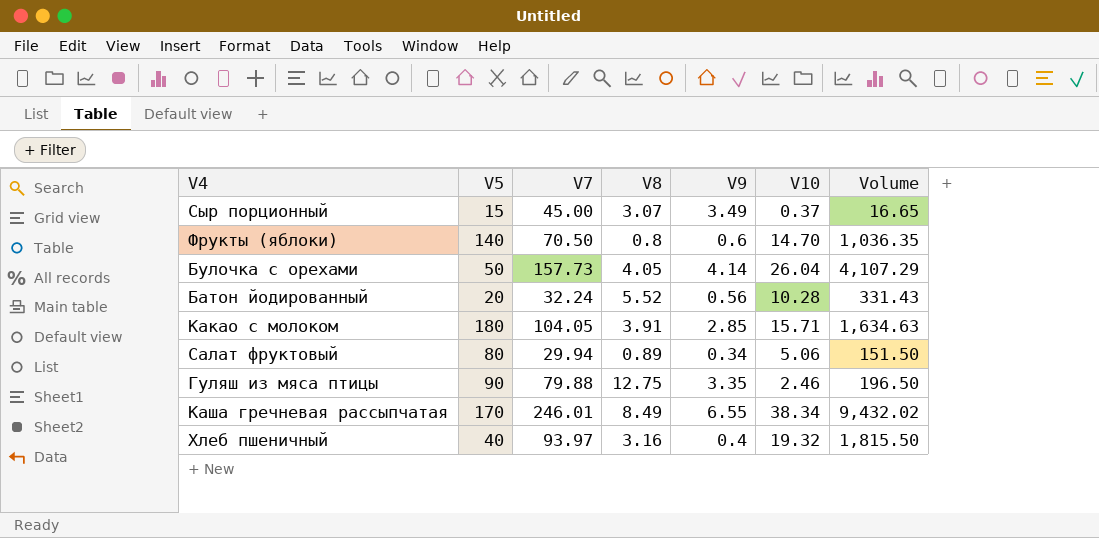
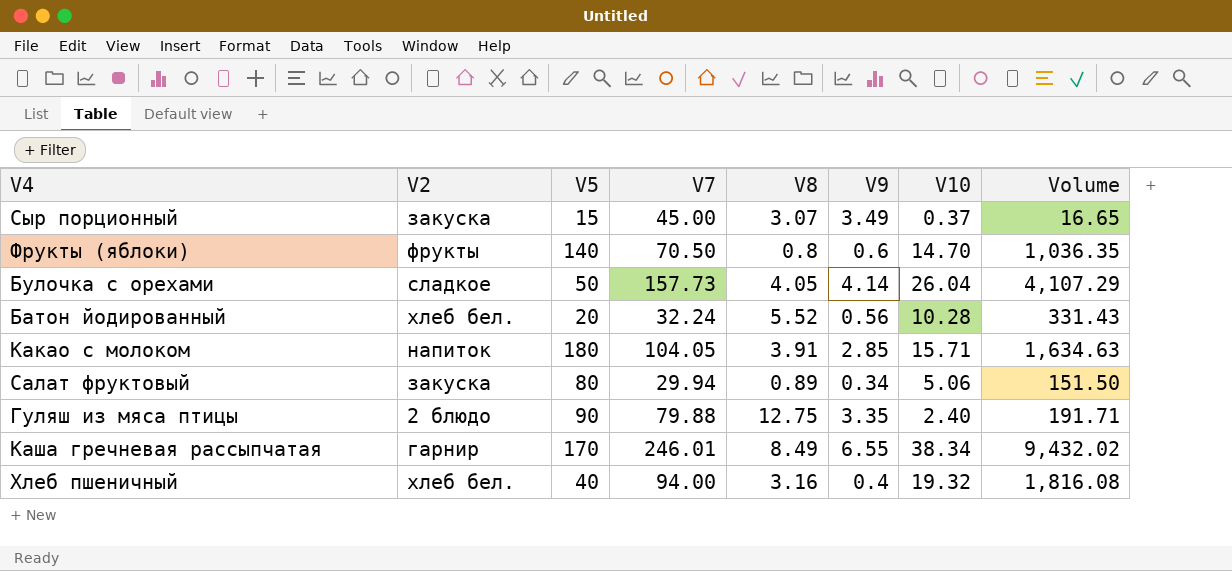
column V2 | position: none -> 2
Гуляш из мяса птицы | V10: 2.46 -> 2.40
Гуляш из мяса птицы | Volume: 196.50 -> 191.71
Хлеб пшеничный | V7: 93.97 -> 94.00
Хлеб пшеничный | Volume: 1,815.50 -> 1,816.08

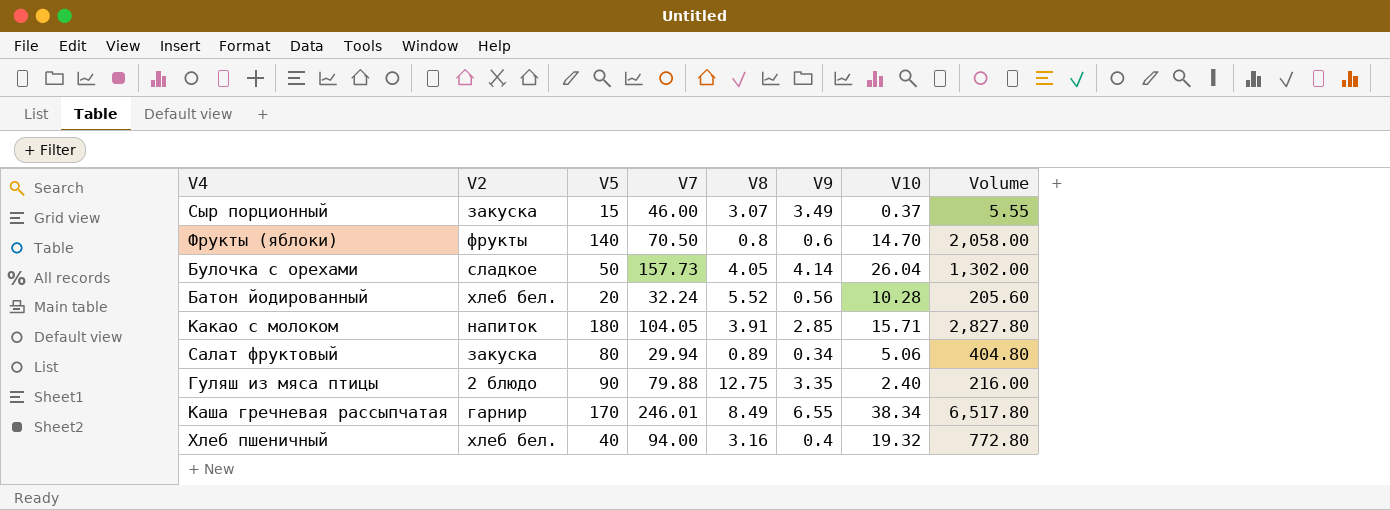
column Volume | formula: [V7] * [V10] -> [V5] * [V10]
Сыр порционный | V7: 45.00 -> 46.00

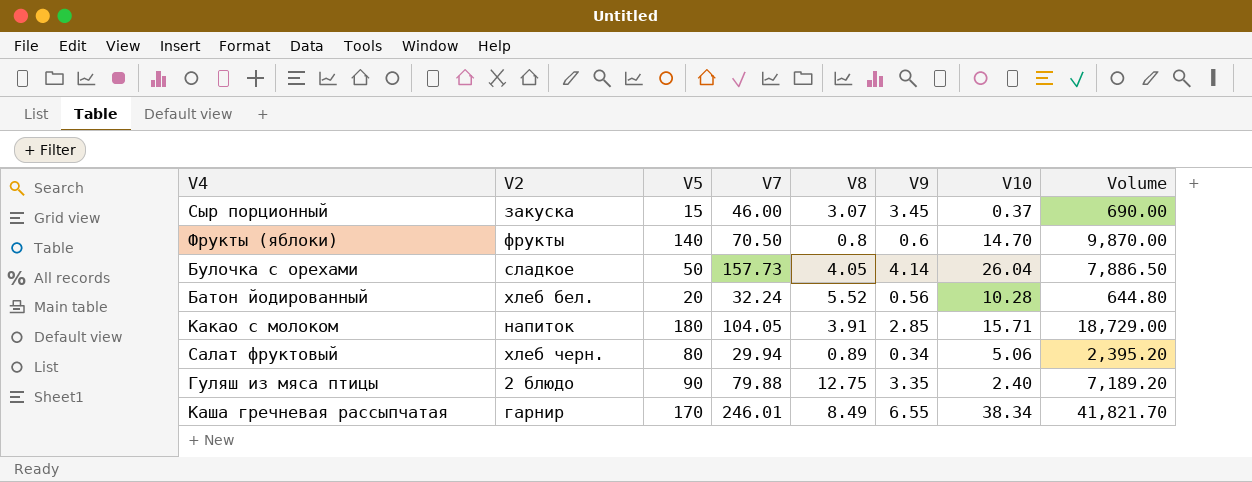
column Volume | formula: [V5] * [V10] -> [V5] * [V7]
row Хлеб пшеничный: хлеб бел. | 40 | 94.00 | 3.16 | 0.4 | 19.32 | 772.80 -> none
Сыр порционный | V9: 3.49 -> 3.45
Салат фруктовый | V2: закуска -> хлеб черн.

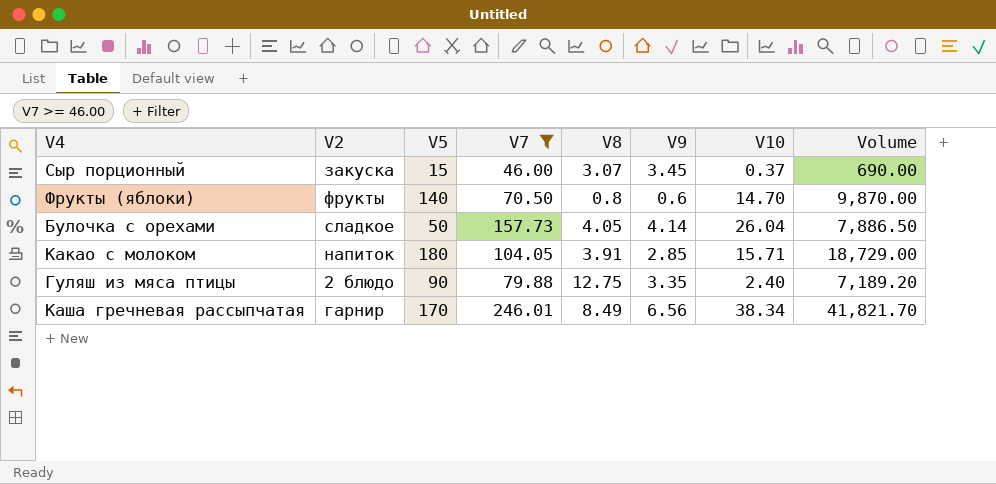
filter: none -> V7 >= 46.00
Каша гречневая рассыпчатая | V9: 6.55 -> 6.56

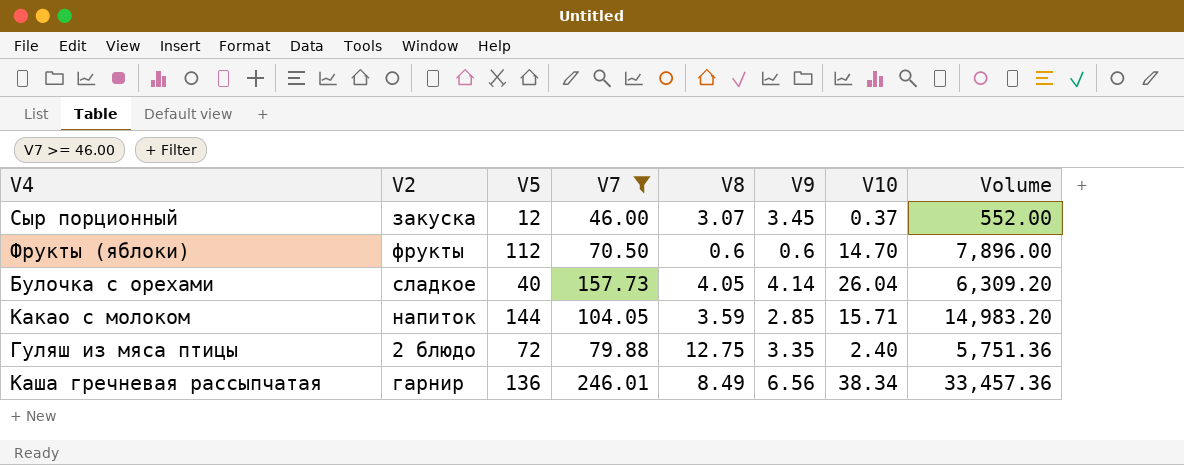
Сыр порционный | V5: 15 -> 12
Сыр порционный | Volume: 690.00 -> 552.00
Фрукты (яблоки) | V5: 140 -> 112
Фрукты (яблоки) | V8: 0.8 -> 0.6
Фрукты (яблоки) | Volume: 9,870.00 -> 7,896.00
Булочка с орехами | V5: 50 -> 40
Булочка с орехами | Volume: 7,886.50 -> 6,309.20
Какао с молоком | V5: 180 -> 144
Какао с молоком | V8: 3.91 -> 3.59
Какао с молоком | Volume: 18,729.00 -> 14,983.20
Гуляш из мяса птицы | V5: 90 -> 72
Гуляш из мяса птицы | Volume: 7,189.20 -> 5,751.36
Каша гречневая рассыпчатая | V5: 170 -> 136
Каша гречневая рассыпчатая | Volume: 41,821.70 -> 33,457.36

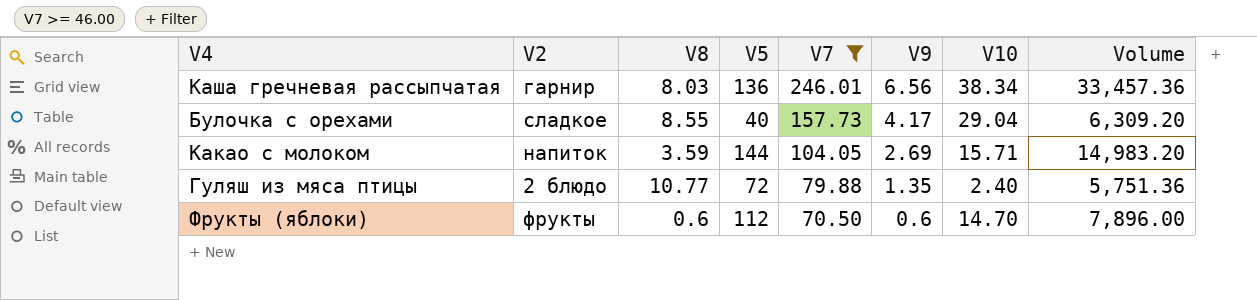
row order: none -> V7 descending
column V8 | position: 5 -> 3
row Сыр порционный: закуска | 12 | 46.00 | 3.07 | 3.45 | 0.37 | 552.00 -> none
Каша гречневая рассыпчатая | V8: 8.49 -> 8.03
Булочка с орехами | V8: 4.05 -> 8.55
Булочка с орехами | V9: 4.14 -> 4.17
Булочка с орехами | V10: 26.04 -> 29.04
Какао с молоком | V9: 2.85 -> 2.69
Гуляш из мяса птицы | V8: 12.75 -> 10.77
Гуляш из мяса птицы | V9: 3.35 -> 1.35

